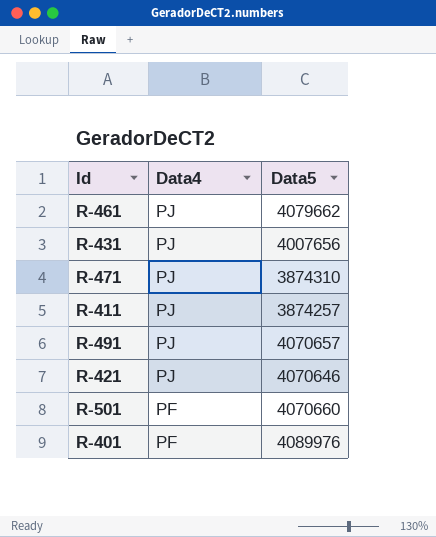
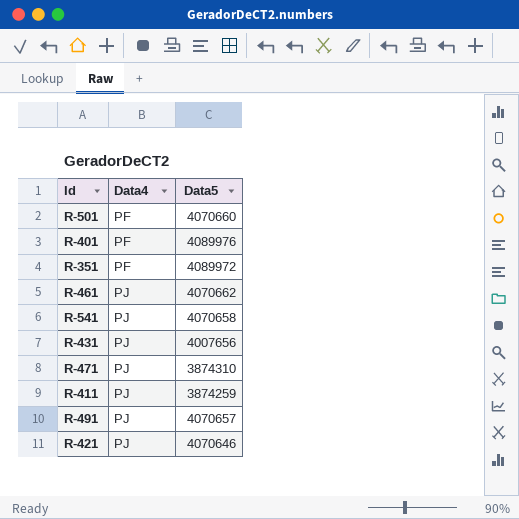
row order: Data4 descending -> Data4 ascending
row R-351: none -> PF | 4089972
R-461 | Data5: 4079662 -> 4070662
row R-541: none -> PJ | 4070658
R-411 | Data5: 3874257 -> 3874259

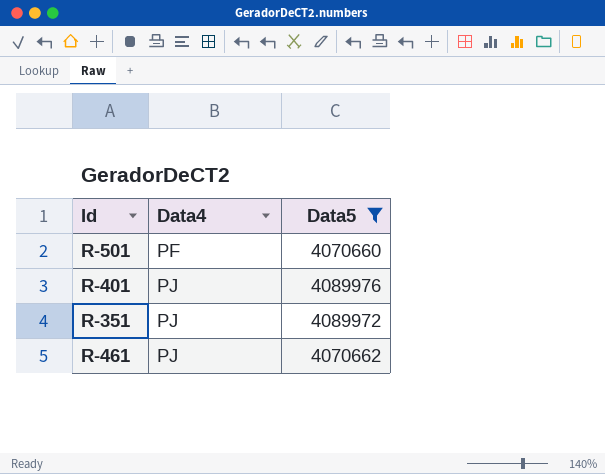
filter: none -> Data5 >= 4070660
R-401 | Data4: PF -> PJ
R-351 | Data4: PF -> PJ

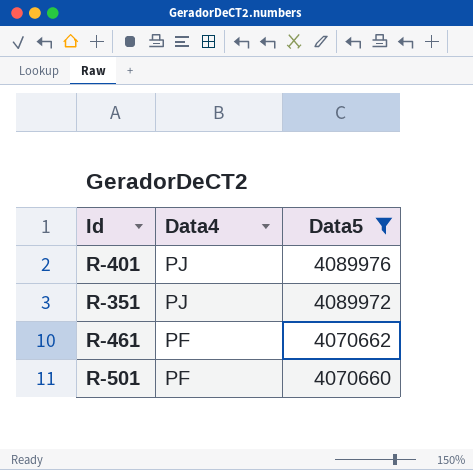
row order: Data4 ascending -> Data4 descending
R-461 | Data4: PJ -> PF

